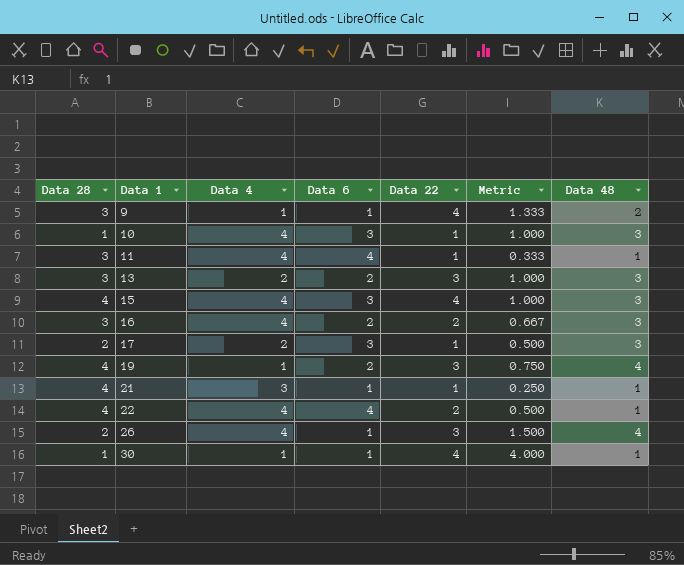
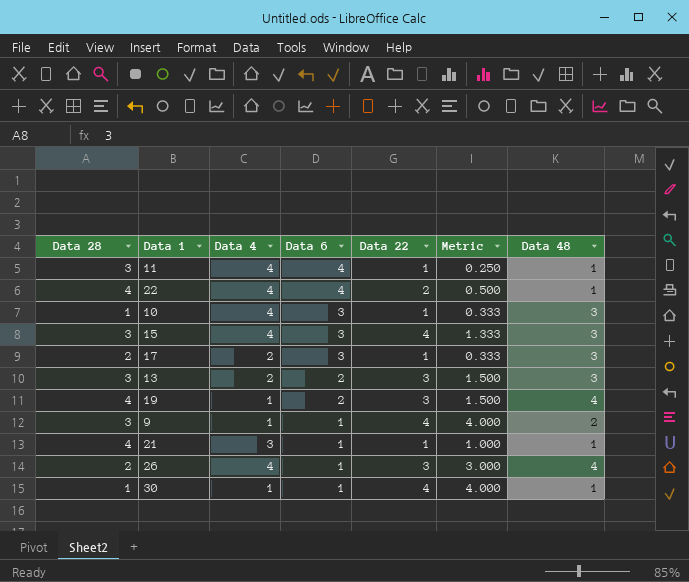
row order: Data 1 ascending -> Data 6 descending
column Metric | formula: [Data 22] / [Data 28] -> [Data 22] / [Data 6]
row 16: 3 | 4 | 2 | 2 | 0.667 | 3 -> none
15 | Data 28: 4 -> 3

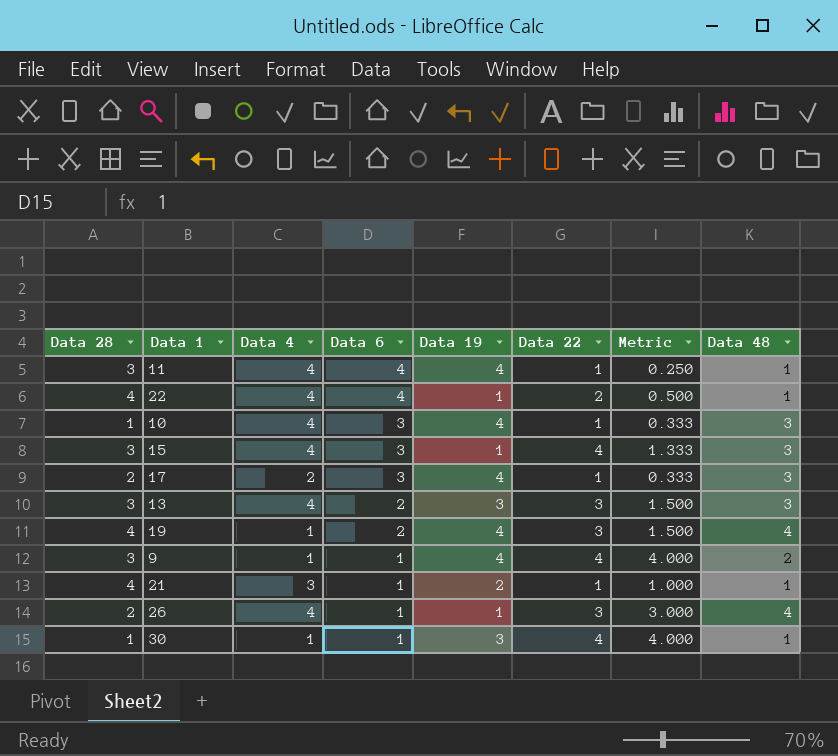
column Data 19 | position: none -> 5
13 | Data 4: 2 -> 4

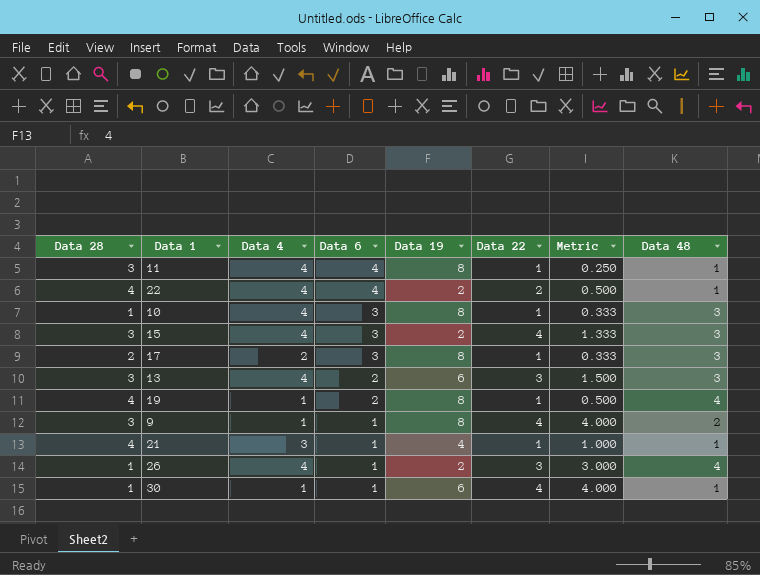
11 | Data 19: 4 -> 8
22 | Data 19: 1 -> 2
10 | Data 19: 4 -> 8
15 | Data 19: 1 -> 2
17 | Data 19: 4 -> 8
13 | Data 19: 3 -> 6
19 | Data 19: 4 -> 8
19 | Data 22: 3 -> 1
19 | Metric: 1.500 -> 0.500
9 | Data 19: 4 -> 8
21 | Data 19: 2 -> 4
26 | Data 28: 2 -> 1
26 | Data 19: 1 -> 2
30 | Data 19: 3 -> 6

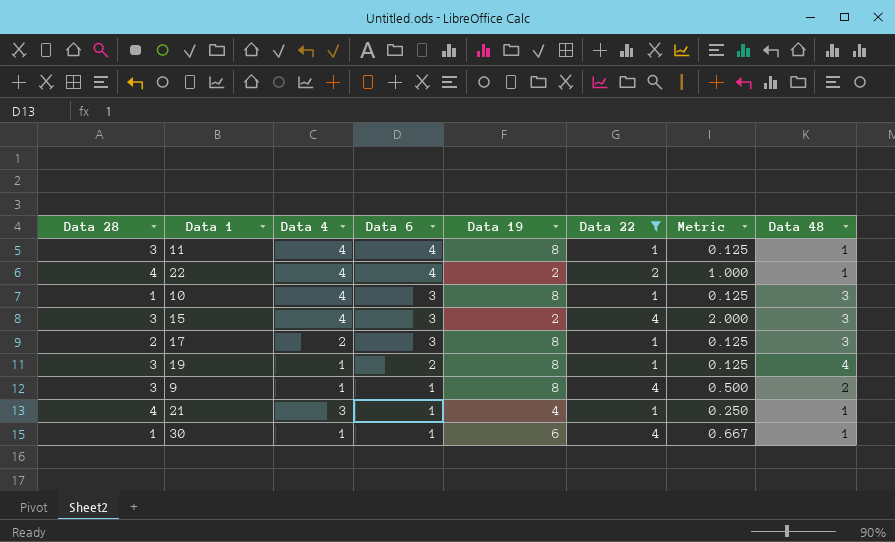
filter: none -> Data 22 != 3
column Metric | formula: [Data 22] / [Data 6] -> [Data 22] / [Data 19]
19 | Data 28: 4 -> 3

